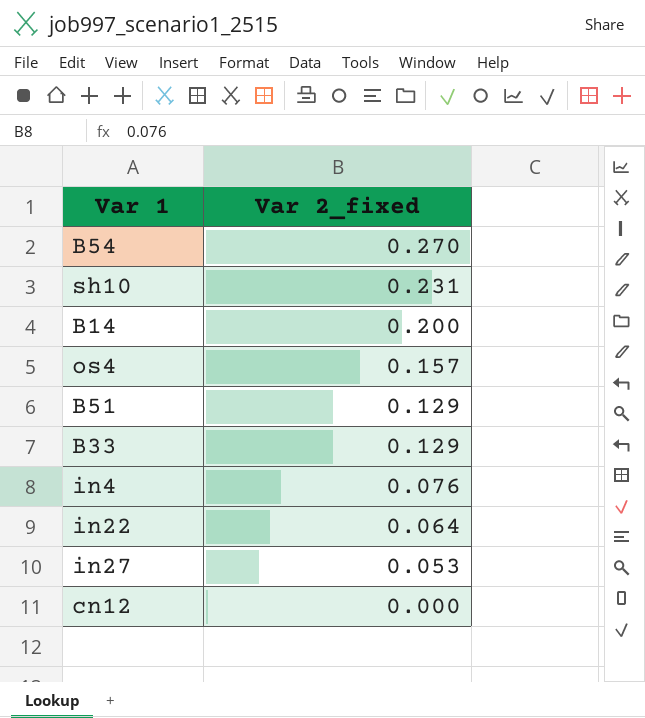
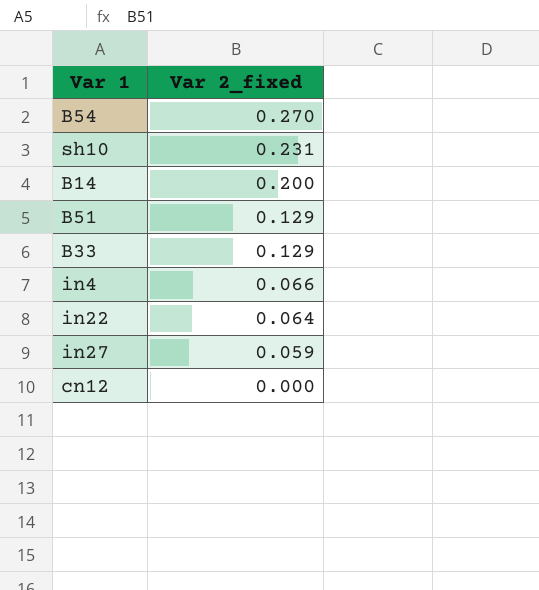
row os4: 0.157 -> none
in4 | Var 2_fixed: 0.076 -> 0.066
in27 | Var 2_fixed: 0.053 -> 0.059

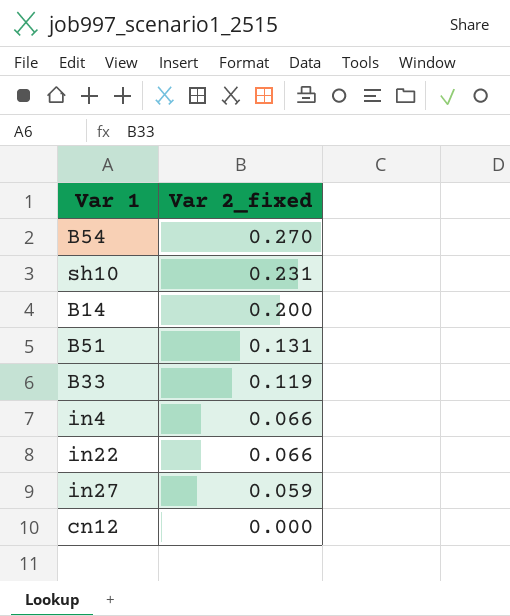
B51 | Var 2_fixed: 0.129 -> 0.131
B33 | Var 2_fixed: 0.129 -> 0.119
in22 | Var 2_fixed: 0.064 -> 0.066

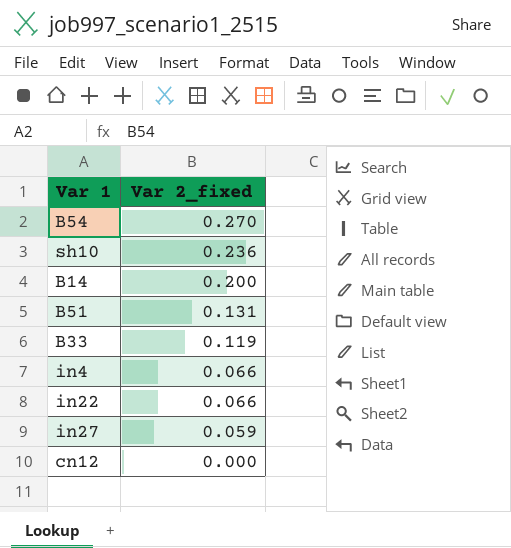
sh10 | Var 2_fixed: 0.231 -> 0.236

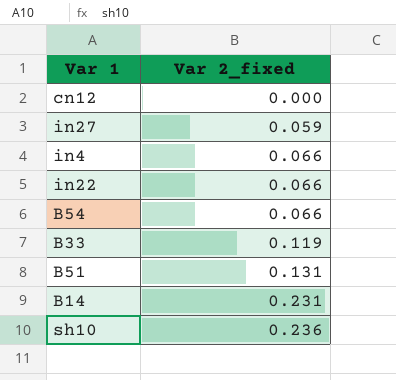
row order: Var 2_fixed descending -> Var 2_fixed ascending
B54 | Var 2_fixed: 0.270 -> 0.066
B14 | Var 2_fixed: 0.200 -> 0.231

